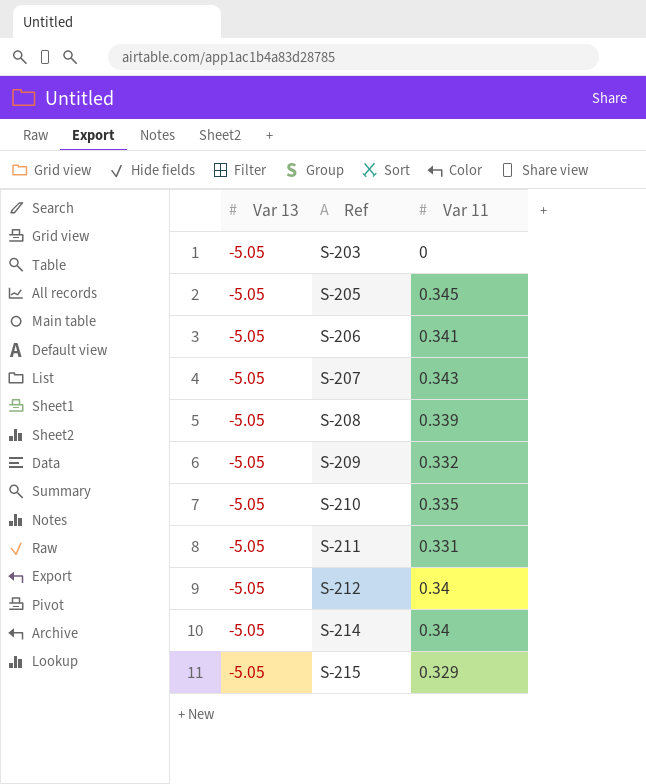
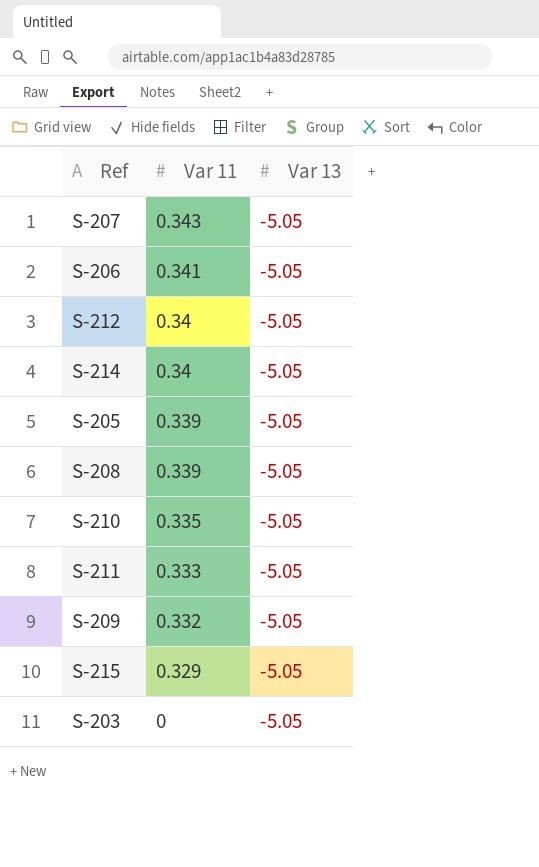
row order: Ref ascending -> Var 11 descending
column Var 13 | position: 1 -> 3
S-205 | Var 11: 0.345 -> 0.339
S-211 | Var 11: 0.331 -> 0.333

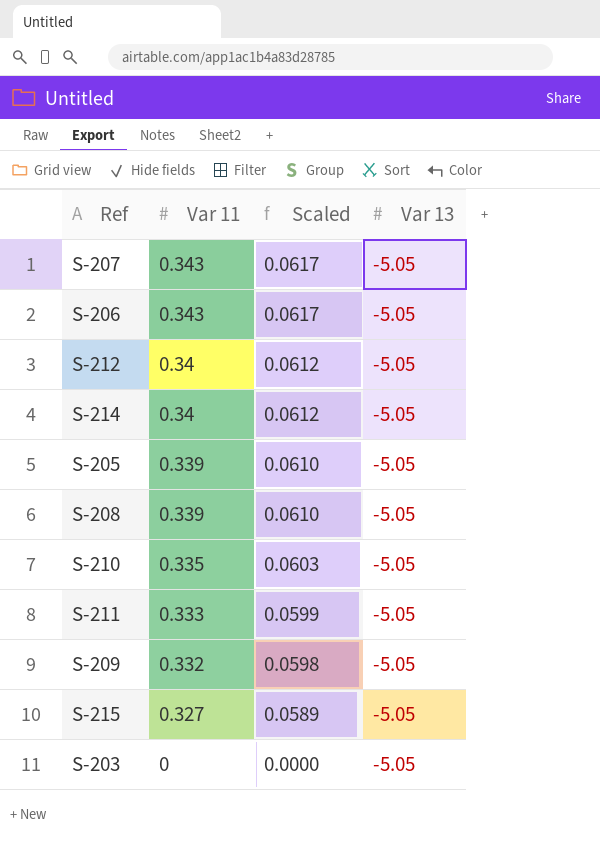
column Scaled | formula: none -> [Var 11] * 0.18
S-206 | Var 11: 0.341 -> 0.343
S-215 | Var 11: 0.329 -> 0.327

